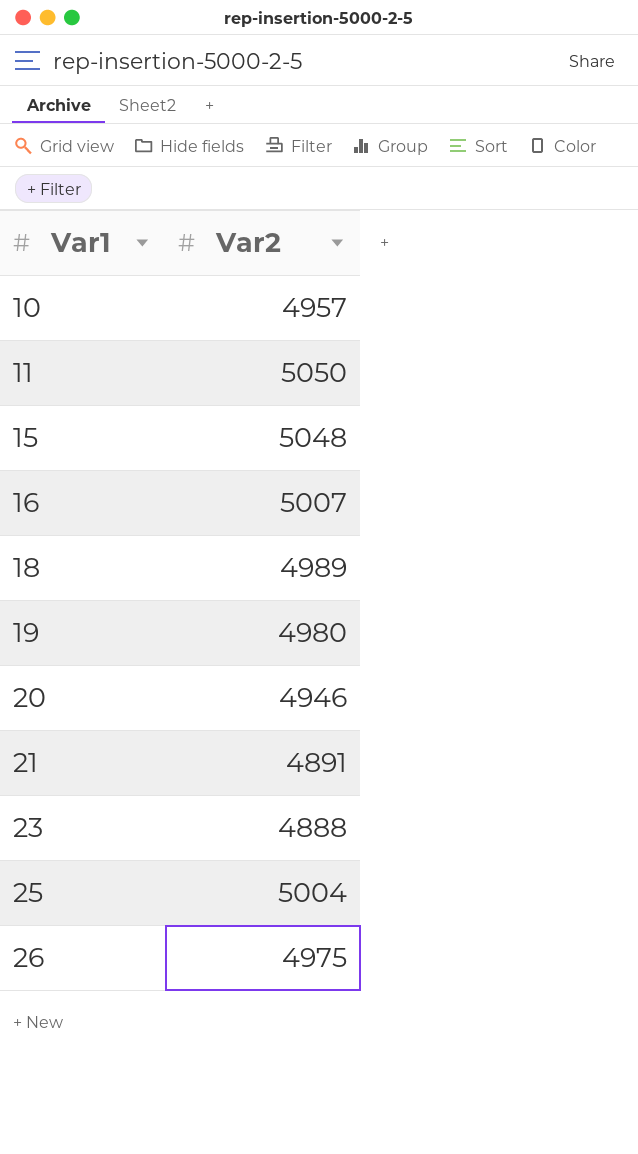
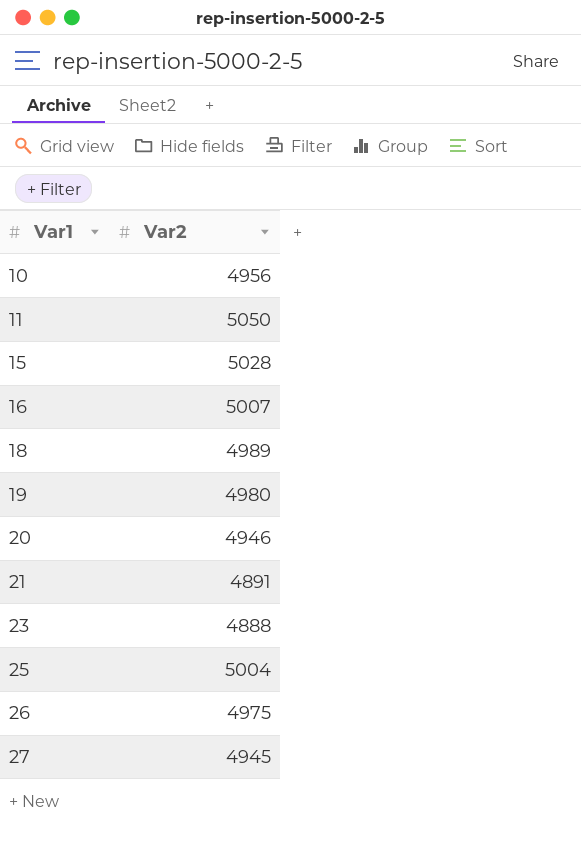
10 | Var2: 4957 -> 4956
15 | Var2: 5048 -> 5028
row 27: none -> 4945

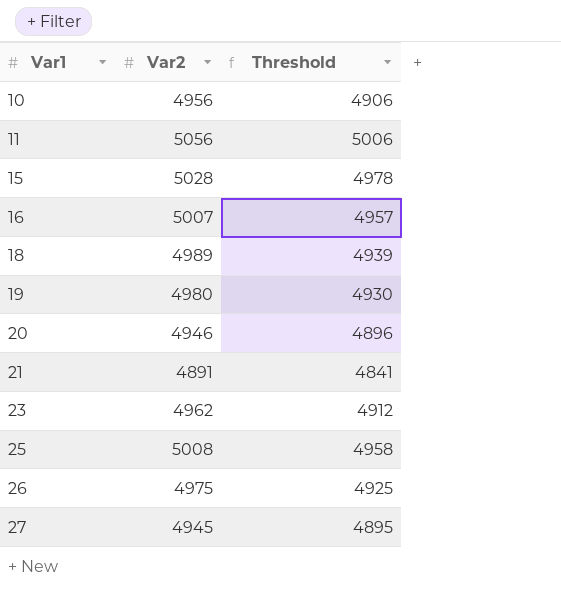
column Threshold | formula: none -> [Var2] - 50
11 | Var2: 5050 -> 5056
23 | Var2: 4888 -> 4962
25 | Var2: 5004 -> 5008

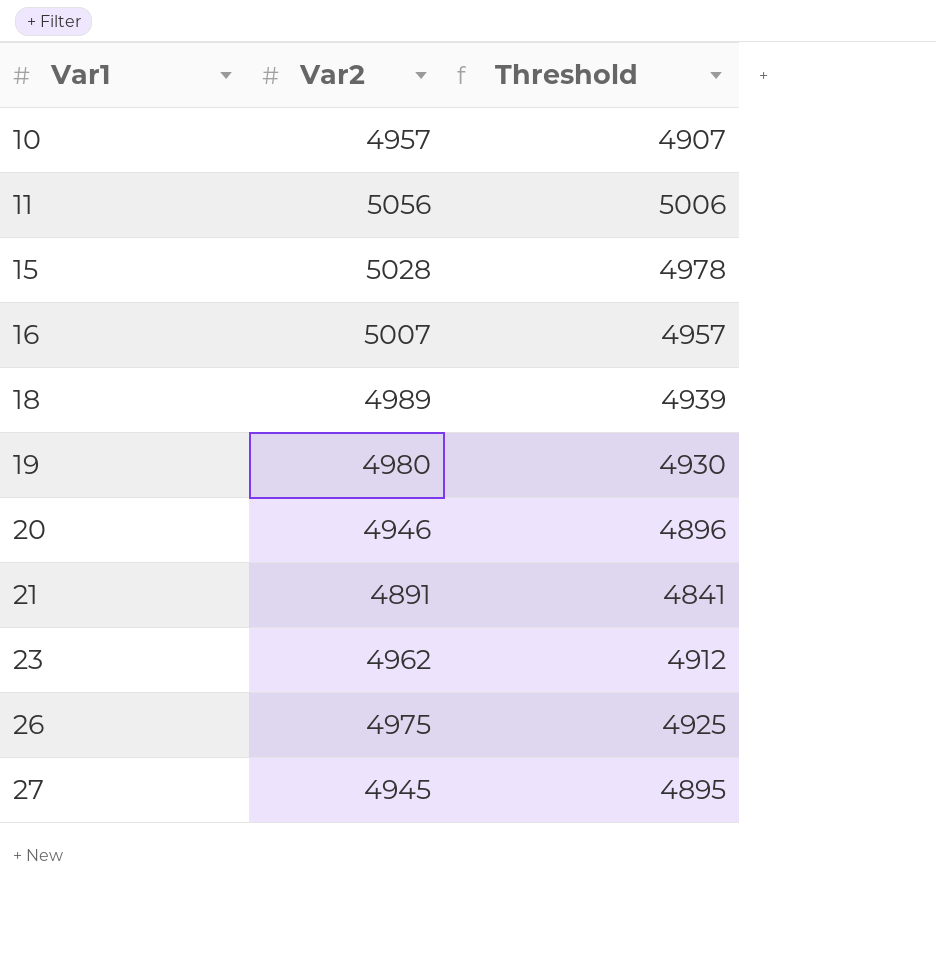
row 25: 5008 | 4958 -> none
10 | Var2: 4956 -> 4957
10 | Threshold: 4906 -> 4907

